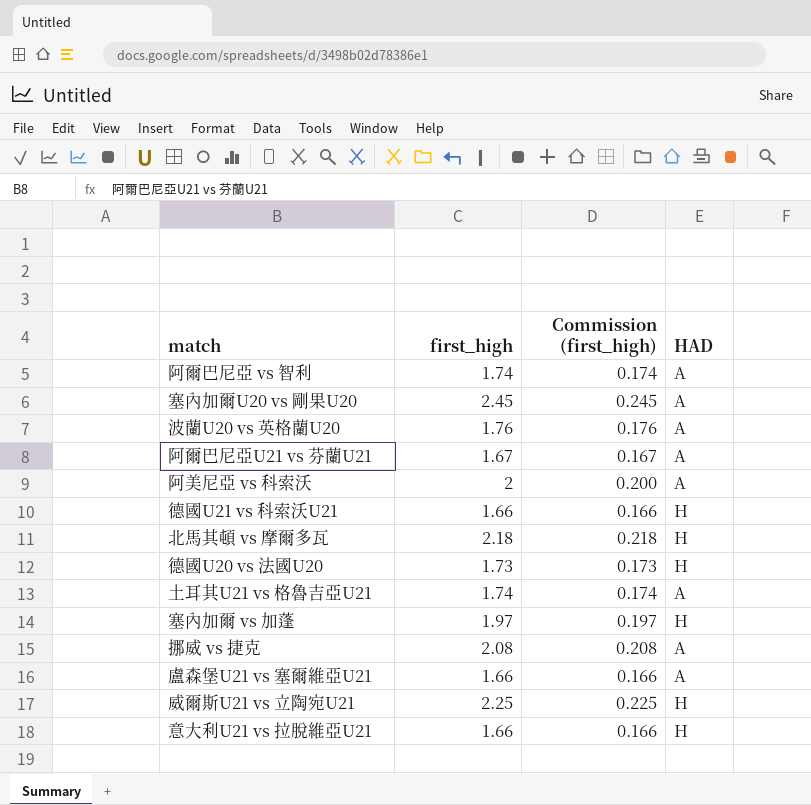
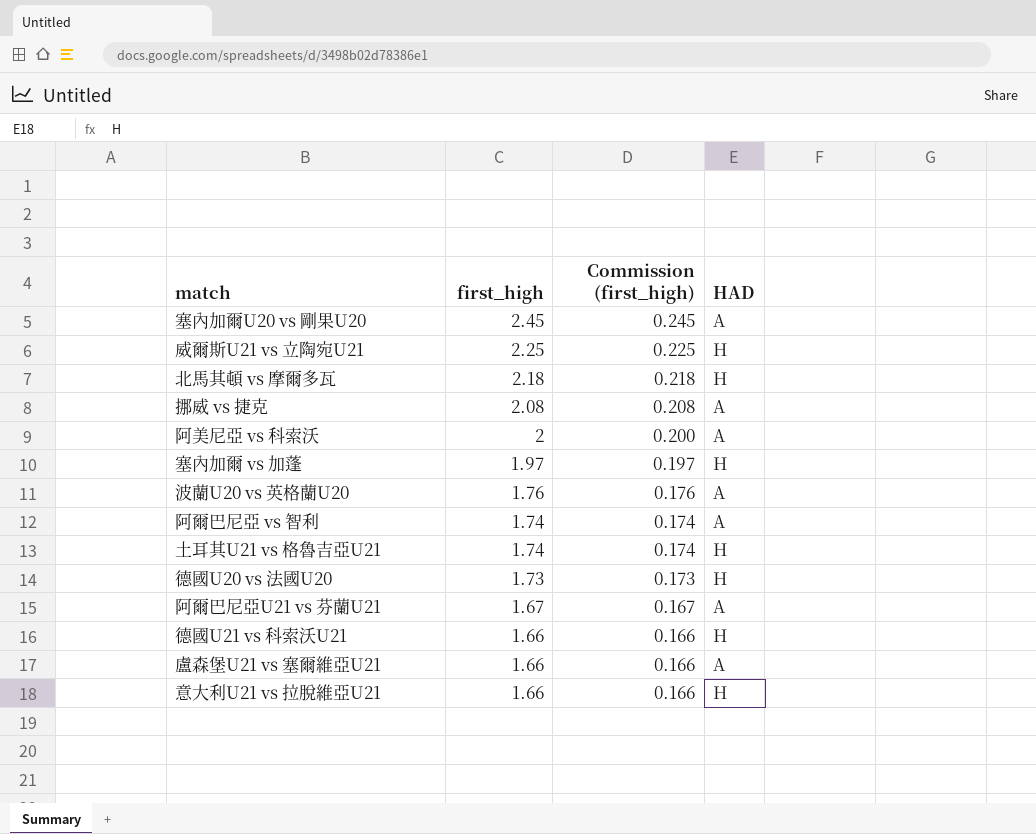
row order: none -> first_high descending
土耳其U21 vs 格魯吉亞U21 | HAD: A -> H

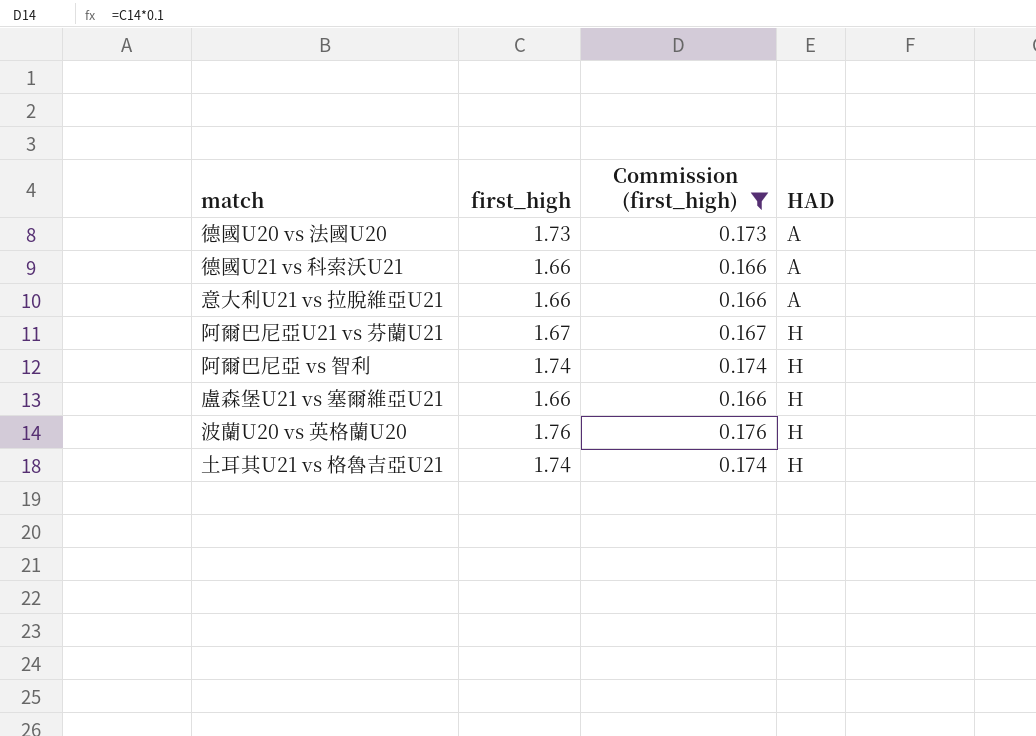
filter: none -> Commission (first_high) <= 0.176
row order: first_high descending -> HAD ascending
德國U20 vs 法國U20 | HAD: H -> A
德國U21 vs 科索沃U21 | HAD: H -> A
意大利U21 vs 拉脫維亞U21 | HAD: H -> A
阿爾巴尼亞U21 vs 芬蘭U21 | HAD: A -> H
阿爾巴尼亞 vs 智利 | HAD: A -> H
盧森堡U21 vs 塞爾維亞U21 | HAD: A -> H
波蘭U20 vs 英格蘭U20 | HAD: A -> H

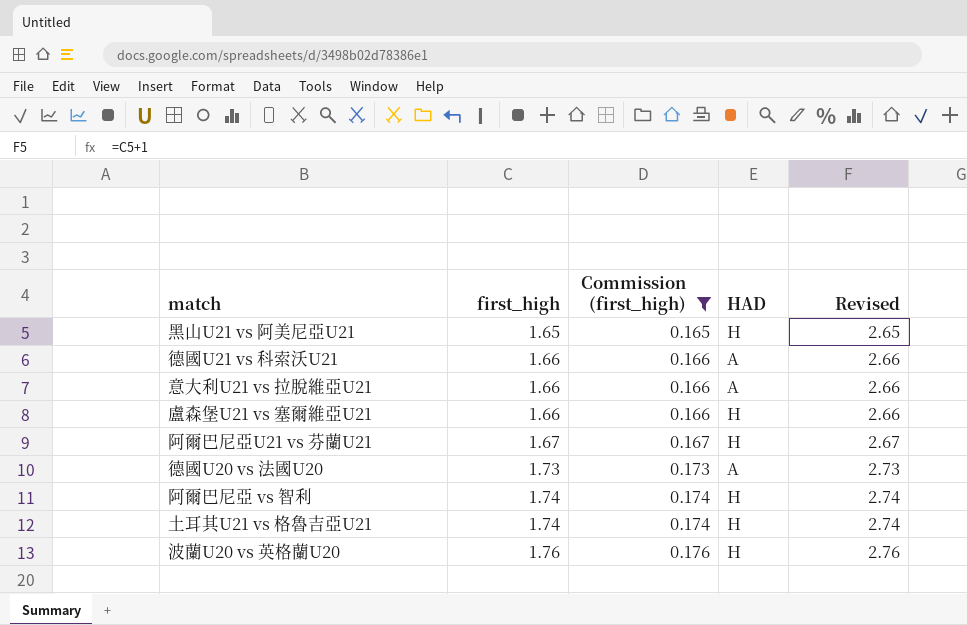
row order: HAD ascending -> first_high ascending
column Revised | formula: none -> [first_high] + 1
row 黑山U21 vs 阿美尼亞U21: none -> 1.65 | 0.165 | H | 2.65

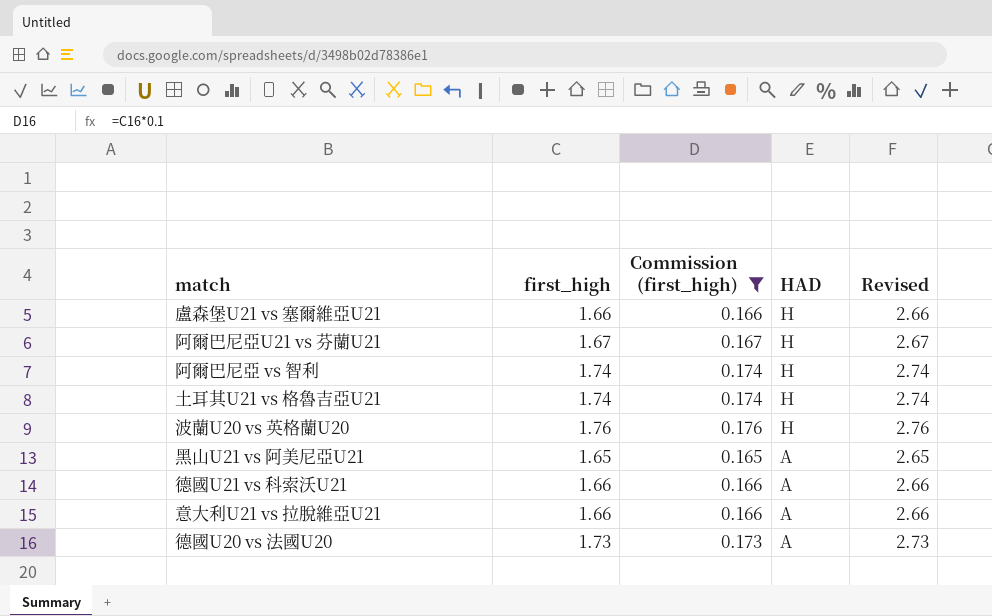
row order: first_high ascending -> HAD descending
黑山U21 vs 阿美尼亞U21 | HAD: H -> A

